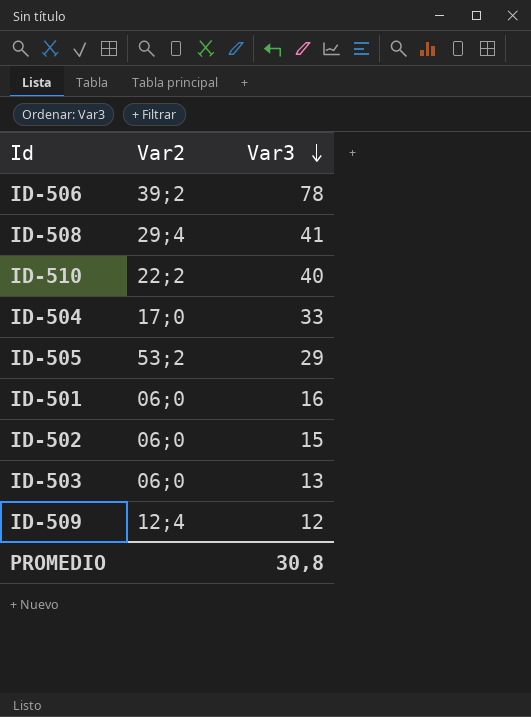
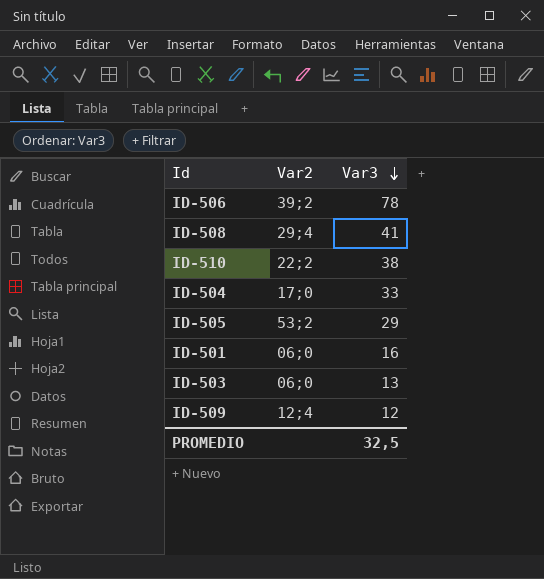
row ID-502: 06;0 | 15 -> none
ID-510 | Var3: 40 -> 38
PROMEDIO | Var3: 30,8 -> 32,5

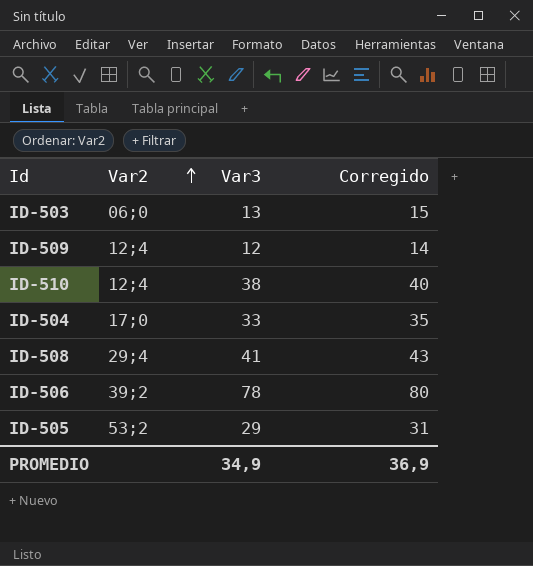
row order: Var3 descending -> Var2 ascending
column Corregido | formula: none -> [Var3] + 2
row ID-501: 06;0 | 16 -> none
ID-510 | Var2: 22;2 -> 12;4
PROMEDIO | Var3: 32,5 -> 34,9

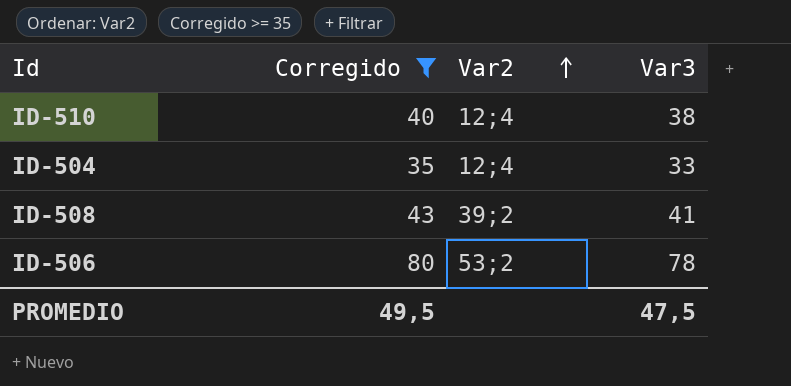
filter: none -> Corregido >= 35
column Corregido | position: 4 -> 2
ID-504 | Var2: 17;0 -> 12;4
ID-508 | Var2: 29;4 -> 39;2
ID-506 | Var2: 39;2 -> 53;2
PROMEDIO | Corregido: 36,9 -> 49,5
PROMEDIO | Var3: 34,9 -> 47,5

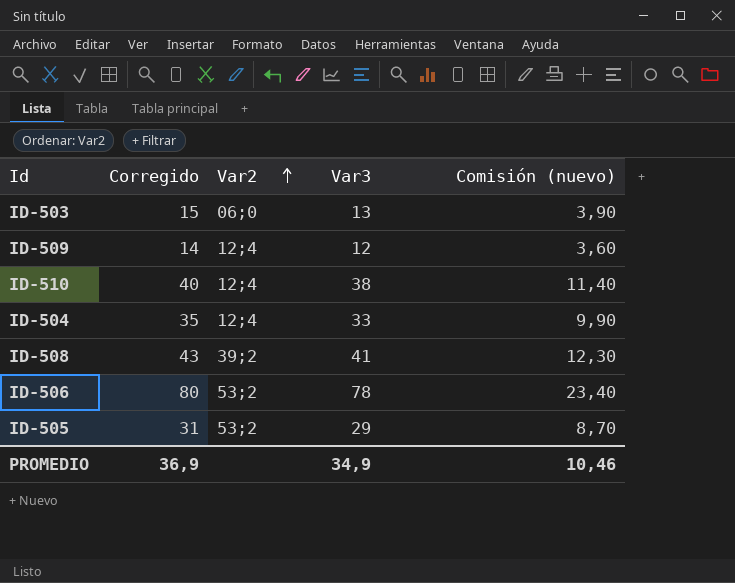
filter: Corregido >= 35 -> none
column Comisión (nuevo) | formula: none -> [Var3] * 0,3
PROMEDIO | Corregido: 49,5 -> 36,9
PROMEDIO | Var3: 47,5 -> 34,9

